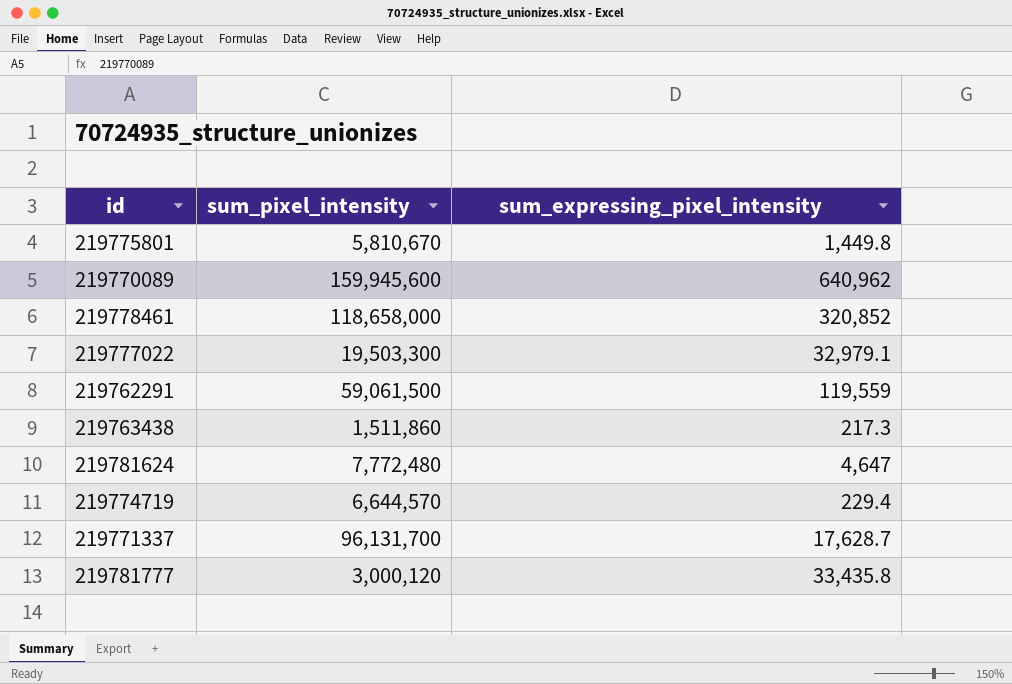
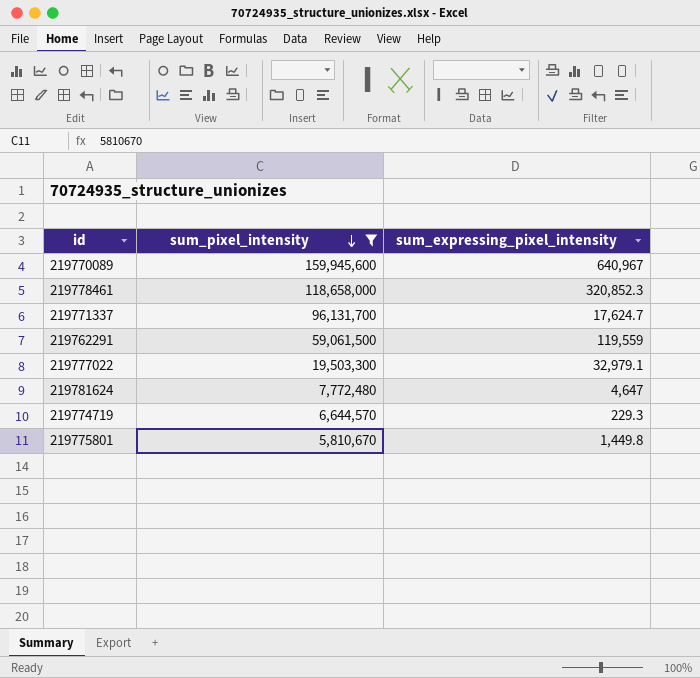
filter: none -> sum_pixel_intensity >= 5,810,670
row order: none -> sum_pixel_intensity descending
219770089 | sum_expressing_pixel_intensity: 640,962 -> 640,967
219778461 | sum_expressing_pixel_intensity: 320,852 -> 320,852.3
219771337 | sum_expressing_pixel_intensity: 17,628.7 -> 17,624.7
219774719 | sum_expressing_pixel_intensity: 229.4 -> 229.3

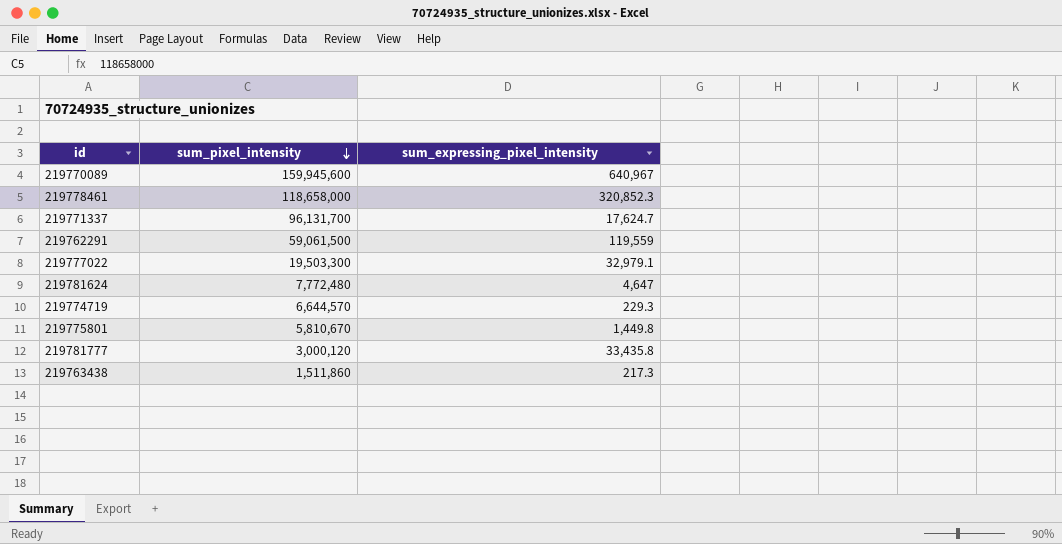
filter: sum_pixel_intensity >= 5,810,670 -> none

